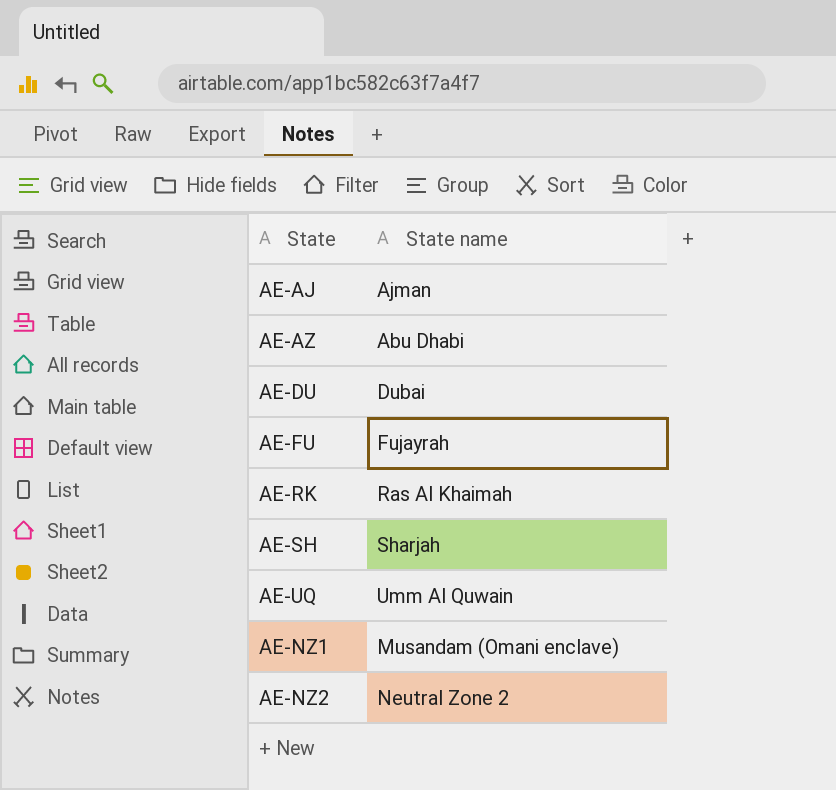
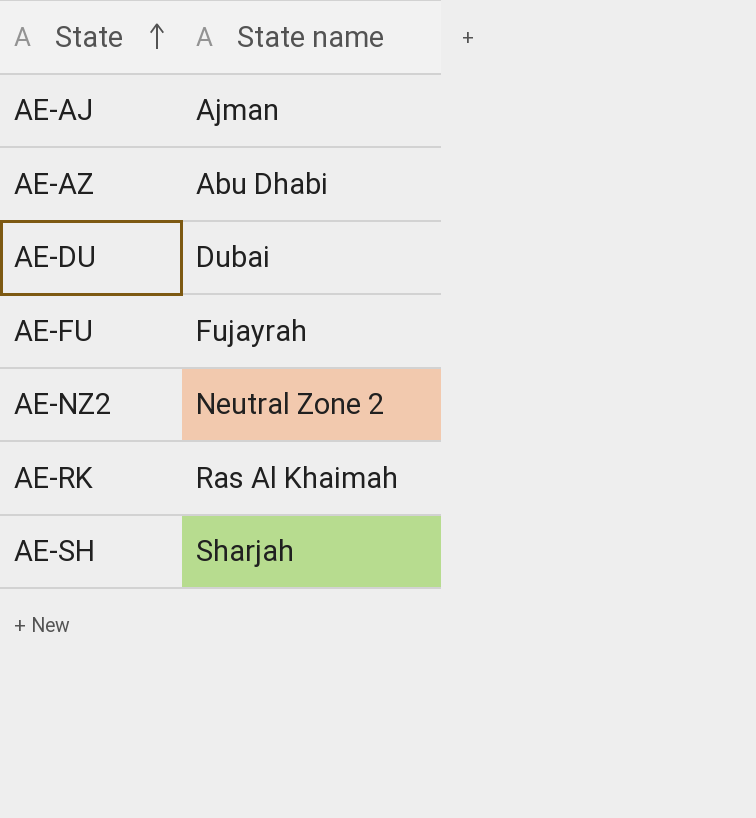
row order: none -> State ascending
row AE-UQ: Umm Al Quwain -> none
row AE-NZ1: Musandam (Omani enclave) -> none

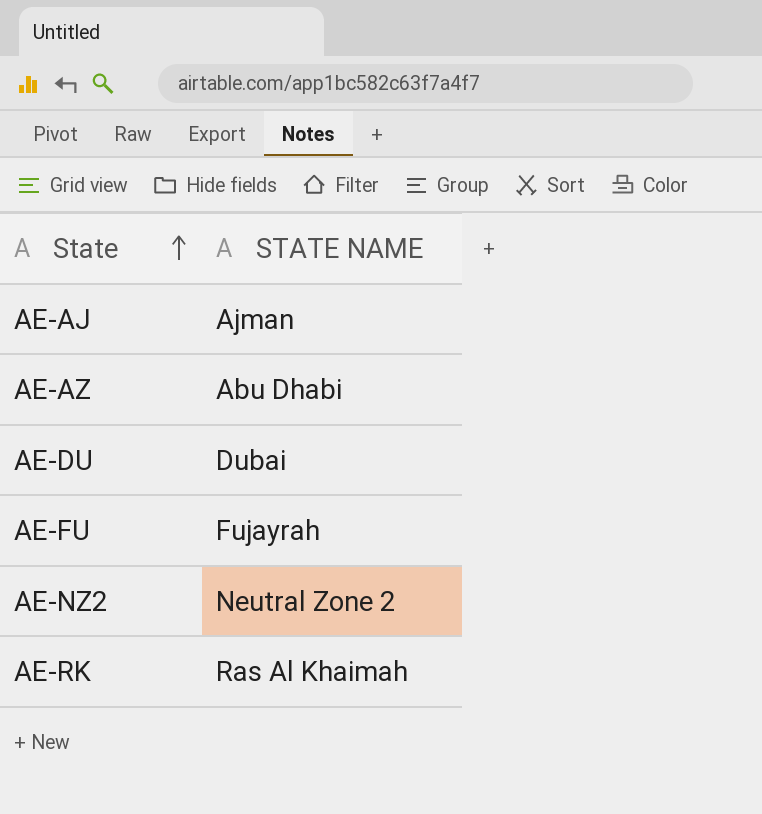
column name: State name -> STATE NAME
row AE-SH: Sharjah -> none

